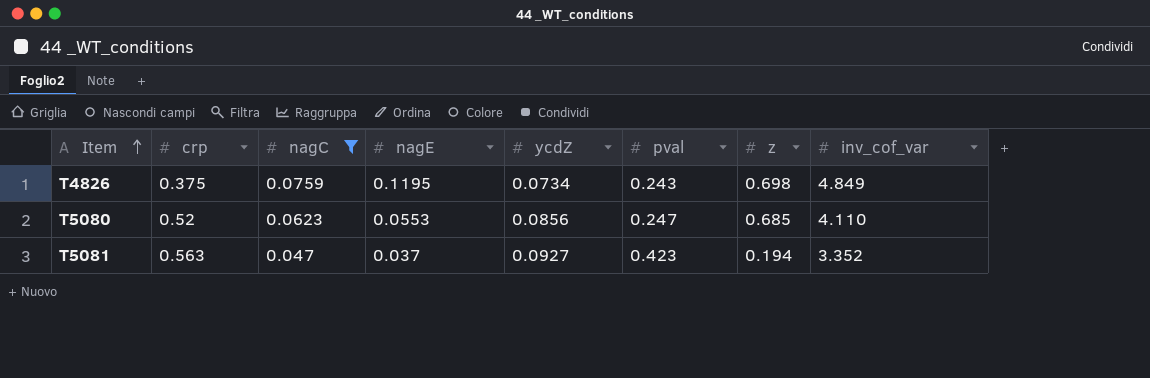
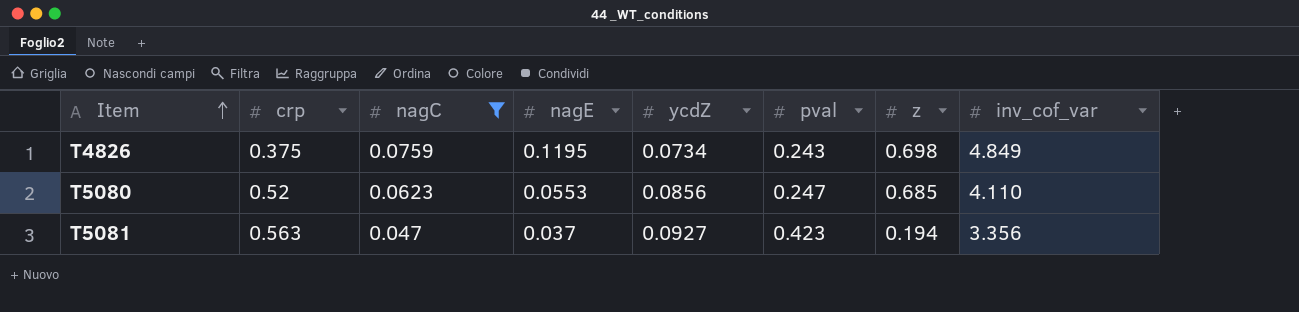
T5081 | inv_cof_var: 3.352 -> 3.356

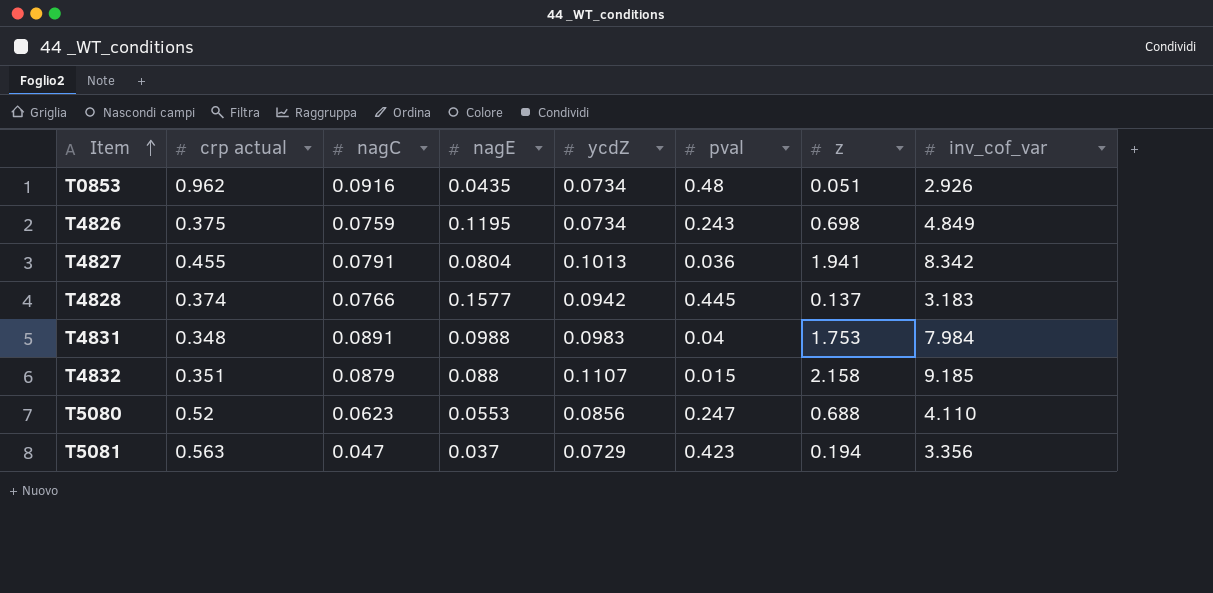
filter: nagC <= 0.0759 -> none
column name: crp -> crp actual
T5080 | z: 0.685 -> 0.688
T5081 | ycdZ: 0.0927 -> 0.0729

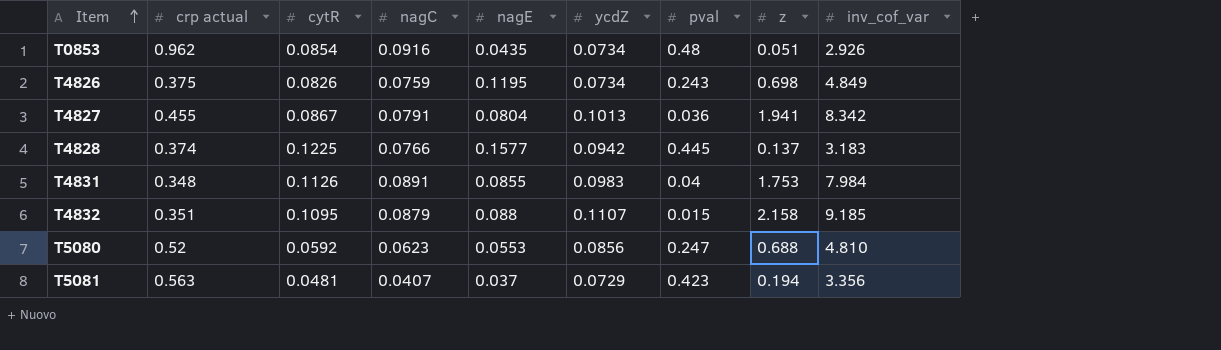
column cytR | position: none -> 3
T4831 | nagE: 0.0988 -> 0.0855
T5080 | inv_cof_var: 4.110 -> 4.810
T5081 | nagC: 0.047 -> 0.0407

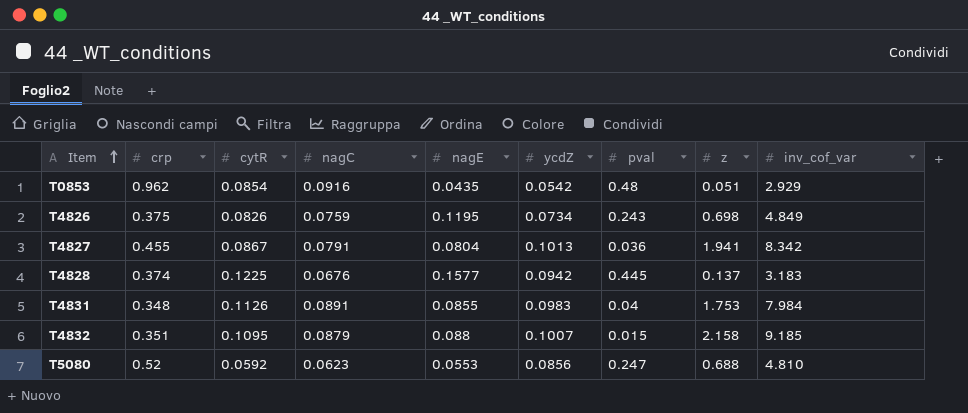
column name: crp actual -> crp
row T5081: 0.563 | 0.0481 | 0.0407 | 0.037 | 0.0729 | 0.423 | 0.194 | 3.356 -> none
T0853 | ycdZ: 0.0734 -> 0.0542
T0853 | inv_cof_var: 2.926 -> 2.929
T4828 | nagC: 0.0766 -> 0.0676
T4832 | ycdZ: 0.1107 -> 0.1007

